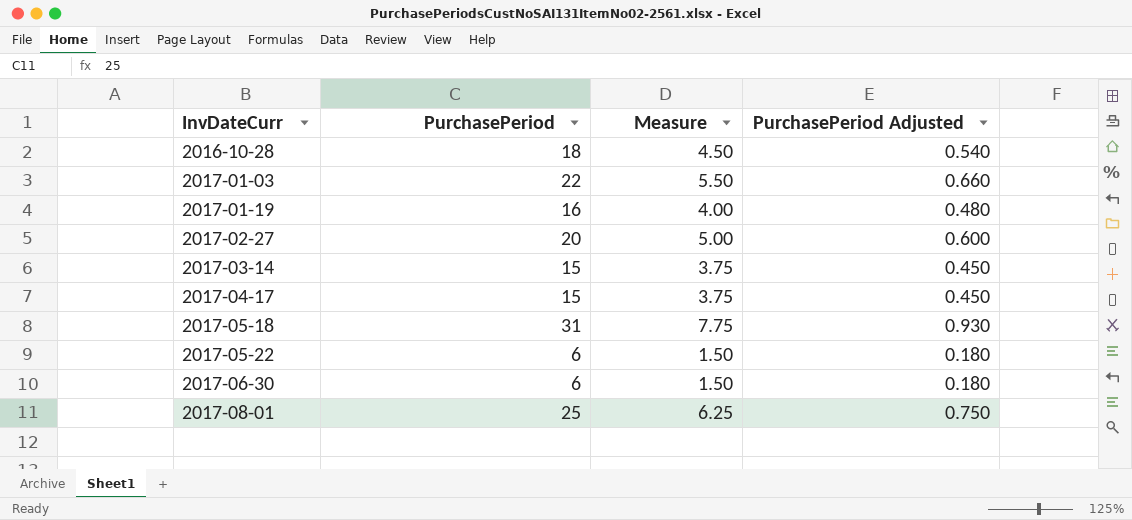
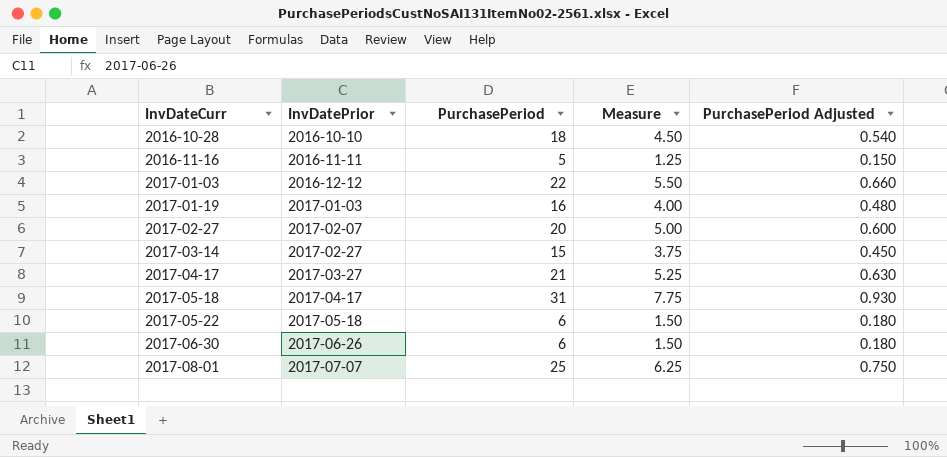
column InvDatePrior | position: none -> 2
row 2016-11-16: none -> 2016-11-11 | 5 | 1.25 | 0.150
2017-04-17 | PurchasePeriod: 15 -> 21
2017-04-17 | Measure: 3.75 -> 5.25
2017-04-17 | PurchasePeriod Adjusted: 0.450 -> 0.630

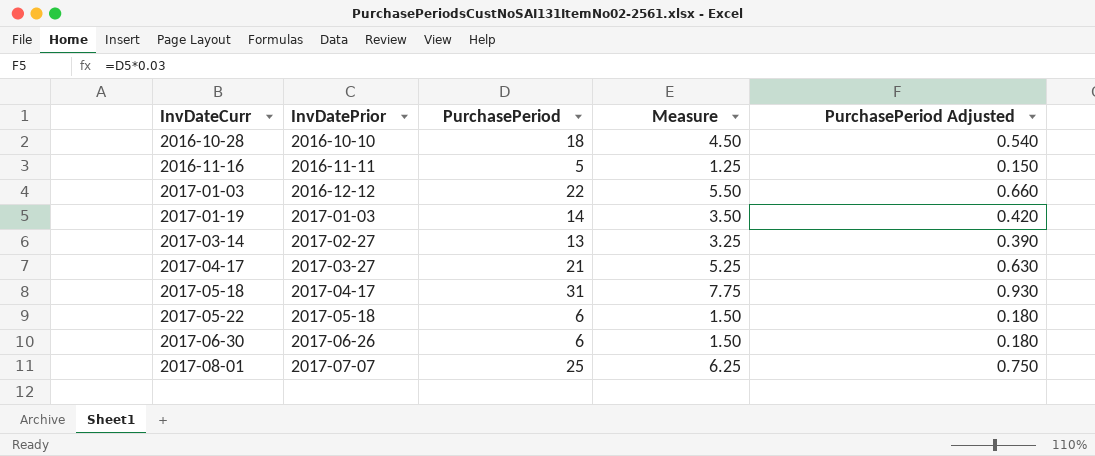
row 2017-02-27: 2017-02-07 | 20 | 5.00 | 0.600 -> none
2017-01-19 | PurchasePeriod: 16 -> 14
2017-01-19 | Measure: 4.00 -> 3.50
2017-01-19 | PurchasePeriod Adjusted: 0.480 -> 0.420
2017-03-14 | PurchasePeriod: 15 -> 13
2017-03-14 | Measure: 3.75 -> 3.25
2017-03-14 | PurchasePeriod Adjusted: 0.450 -> 0.390

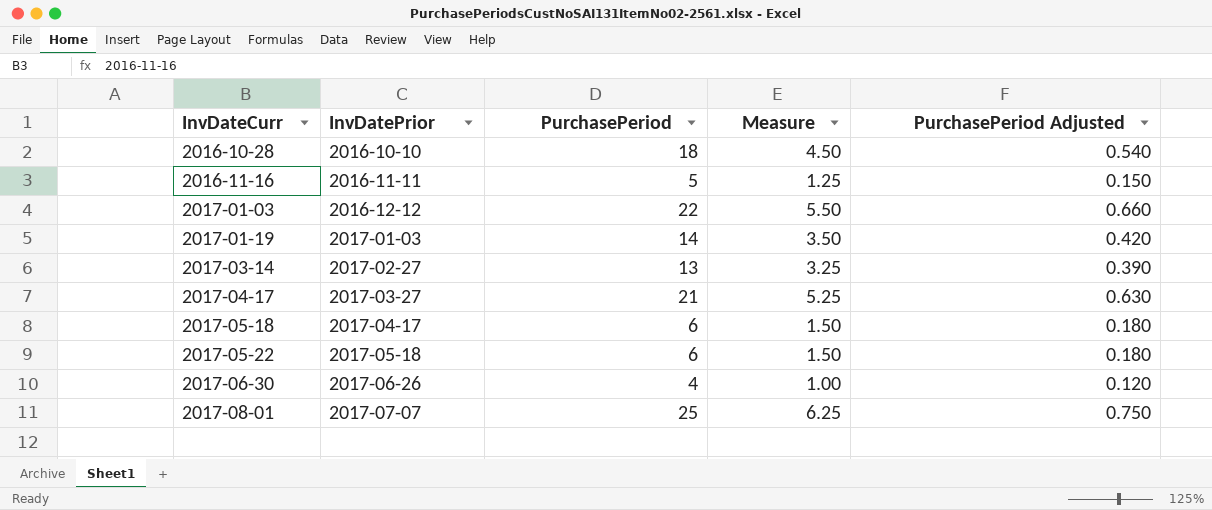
2017-05-18 | PurchasePeriod: 31 -> 6
2017-05-18 | Measure: 7.75 -> 1.50
2017-05-18 | PurchasePeriod Adjusted: 0.930 -> 0.180
2017-06-30 | PurchasePeriod: 6 -> 4
2017-06-30 | Measure: 1.50 -> 1.00
2017-06-30 | PurchasePeriod Adjusted: 0.180 -> 0.120

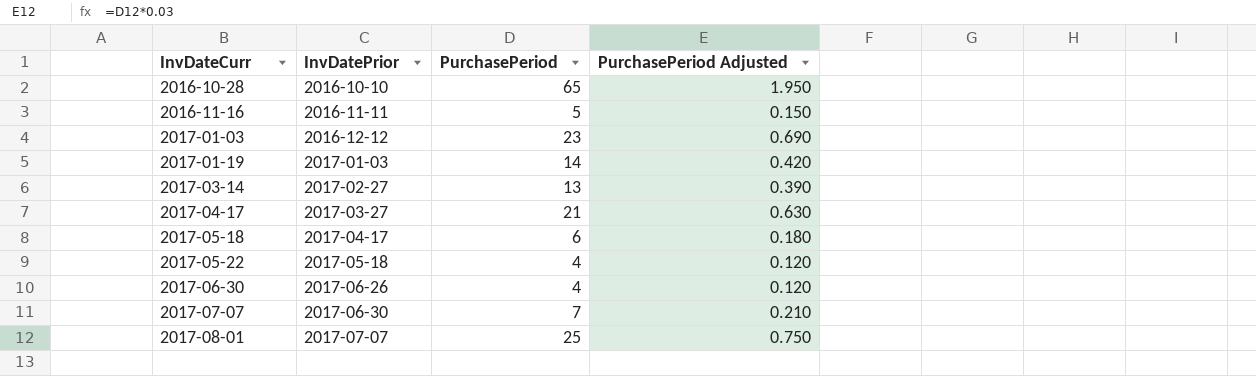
column Measure | formula: [PurchasePeriod] * 0.25 -> none
2016-10-28 | PurchasePeriod: 18 -> 65
2016-10-28 | PurchasePeriod Adjusted: 0.540 -> 1.950
2017-01-03 | PurchasePeriod: 22 -> 23
2017-01-03 | PurchasePeriod Adjusted: 0.660 -> 0.690
2017-05-22 | PurchasePeriod: 6 -> 4
2017-05-22 | PurchasePeriod Adjusted: 0.180 -> 0.120
row 2017-07-07: none -> 2017-06-30 | 7 | 0.210

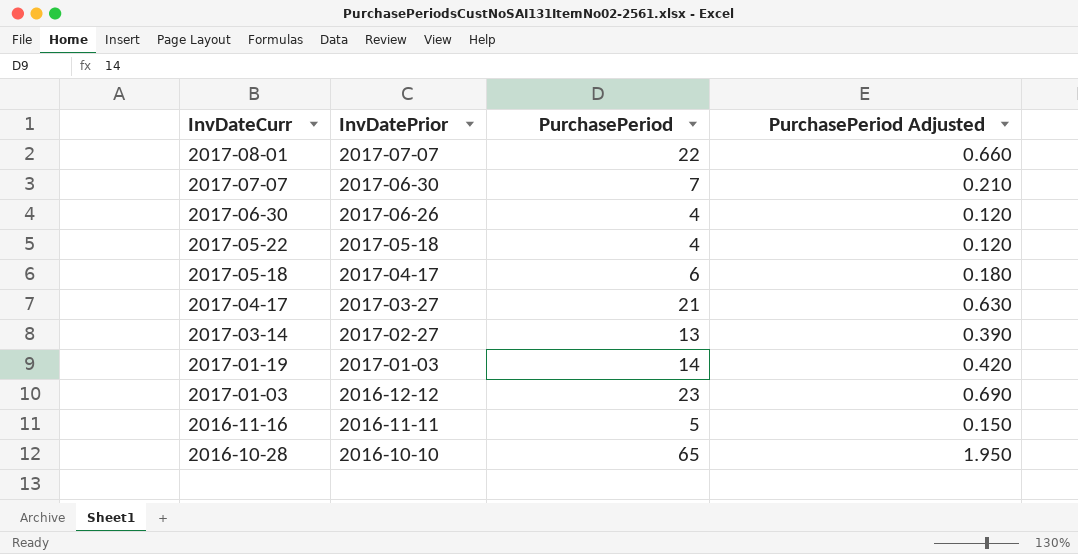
row order: InvDateCurr ascending -> InvDateCurr descending
2017-08-01 | PurchasePeriod: 25 -> 22
2017-08-01 | PurchasePeriod Adjusted: 0.750 -> 0.660

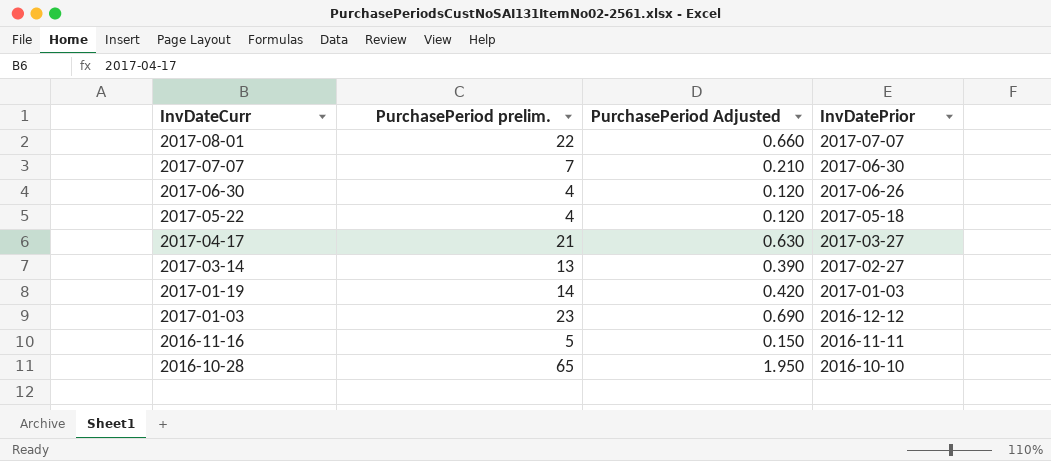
column name: PurchasePeriod -> PurchasePeriod prelim.
column InvDatePrior | position: 2 -> 4
row 2017-05-18: 2017-04-17 | 6 | 0.180 -> none

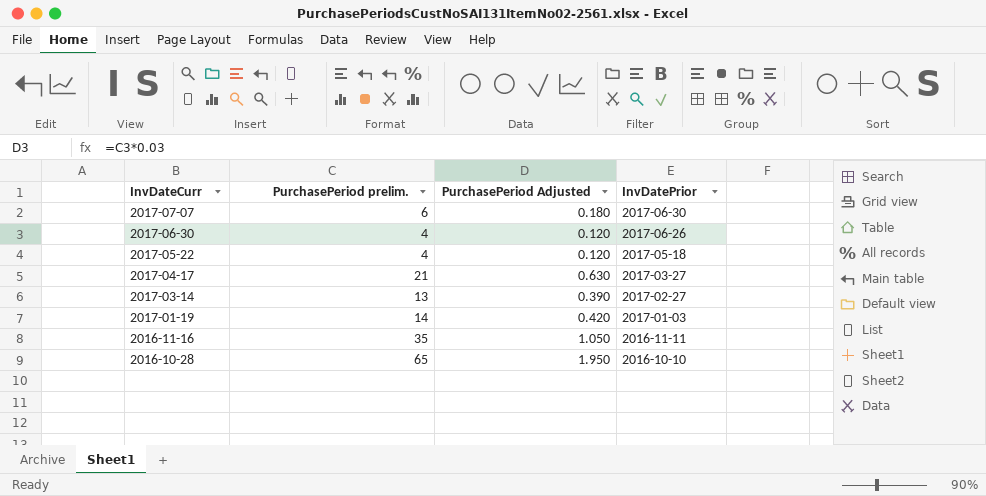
row 2017-08-01: 22 | 0.660 | 2017-07-07 -> none
row 2017-01-03: 23 | 0.690 | 2016-12-12 -> none
2017-07-07 | PurchasePeriod prelim.: 7 -> 6
2017-07-07 | PurchasePeriod Adjusted: 0.210 -> 0.180
2016-11-16 | PurchasePeriod prelim.: 5 -> 35
2016-11-16 | PurchasePeriod Adjusted: 0.150 -> 1.050

